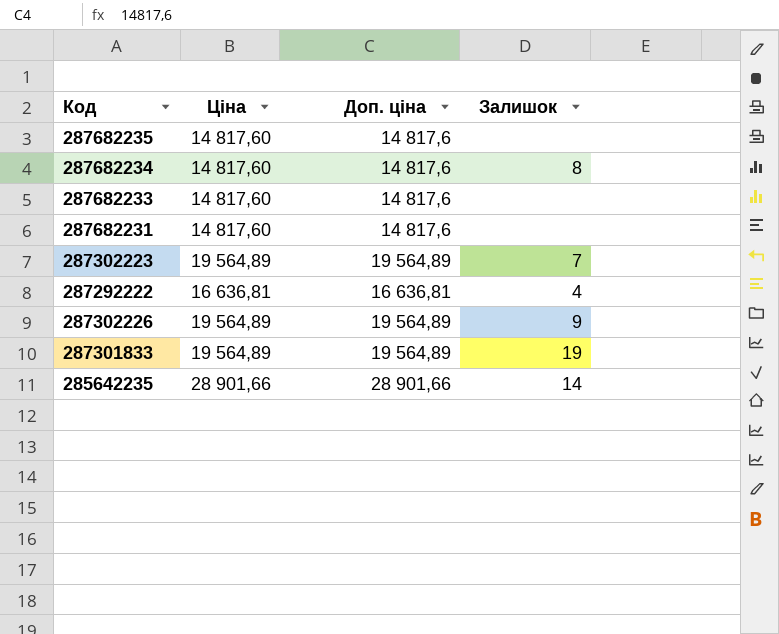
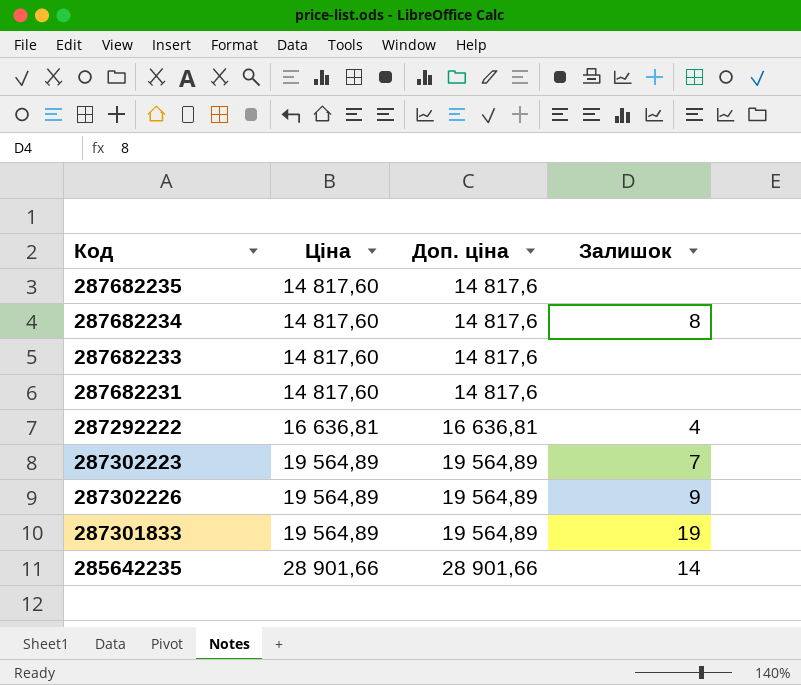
row order: none -> Ціна ascending

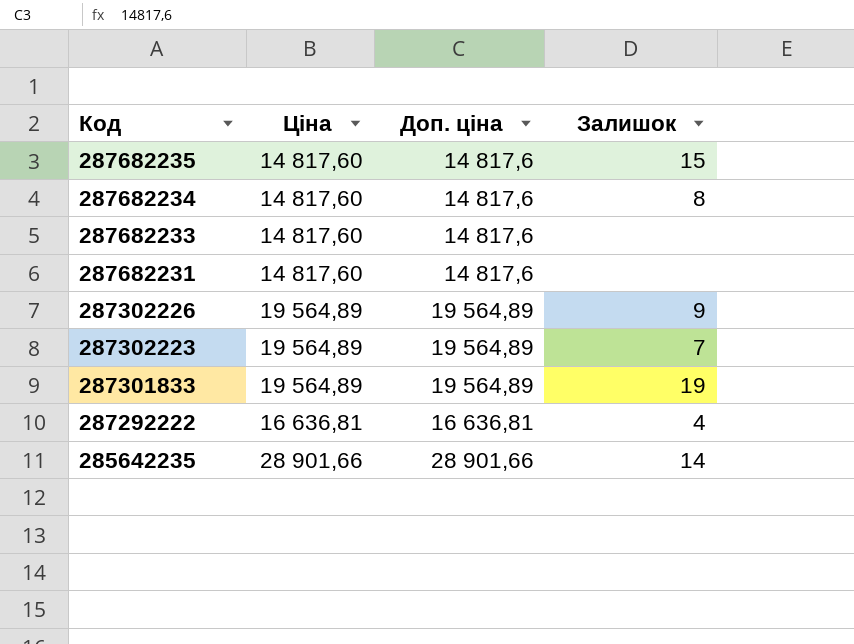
row order: Ціна ascending -> Код descending
287682235 | Залишок: none -> 15

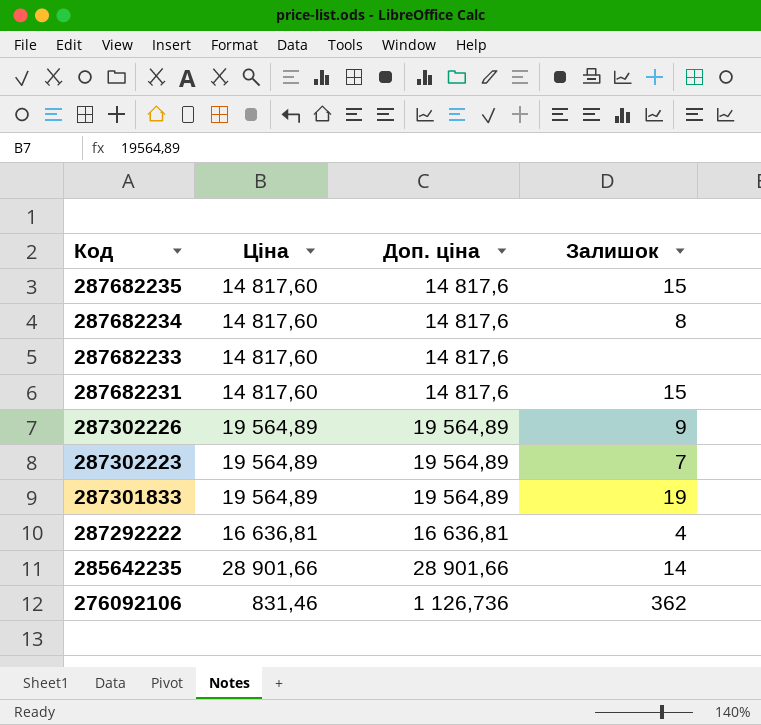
287682231 | Залишок: none -> 15
row 276092106: none -> 831,46 | 1 126,736 | 362

